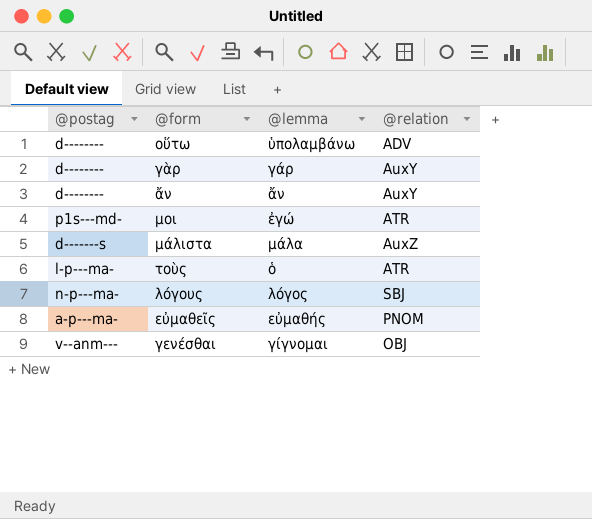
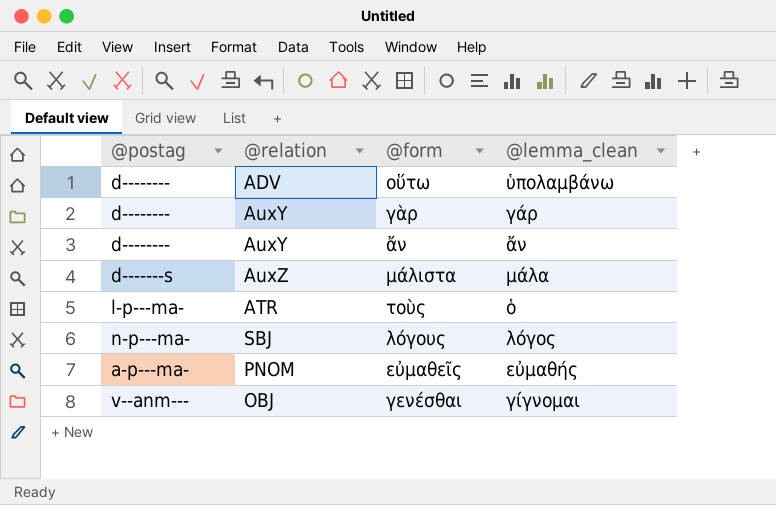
column @relation | position: 4 -> 2
column name: @lemma -> @lemma_clean
row μοι: p1s---md- | ἐγώ | ATR -> none

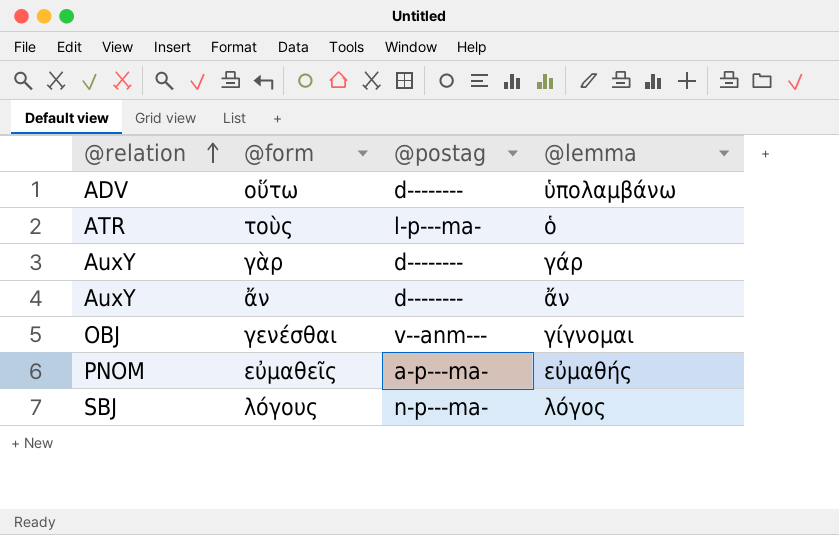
row order: none -> @relation ascending
column @postag | position: 1 -> 3
column name: @lemma_clean -> @lemma
row μάλιστα: d-------s | AuxZ | μάλα -> none

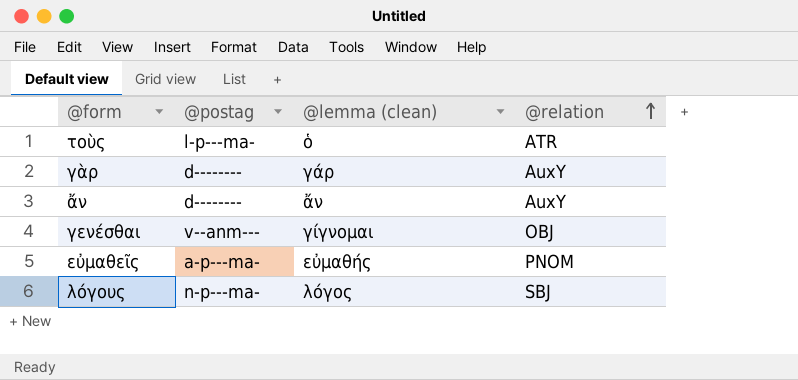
column name: @lemma -> @lemma (clean)
column @relation | position: 1 -> 4
row οὕτω: ADV | d-------- | ὑπολαμβάνω -> none

